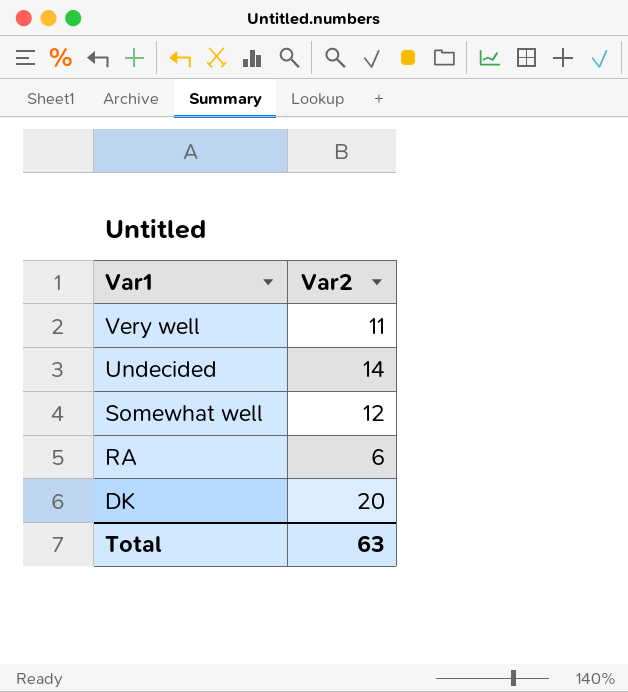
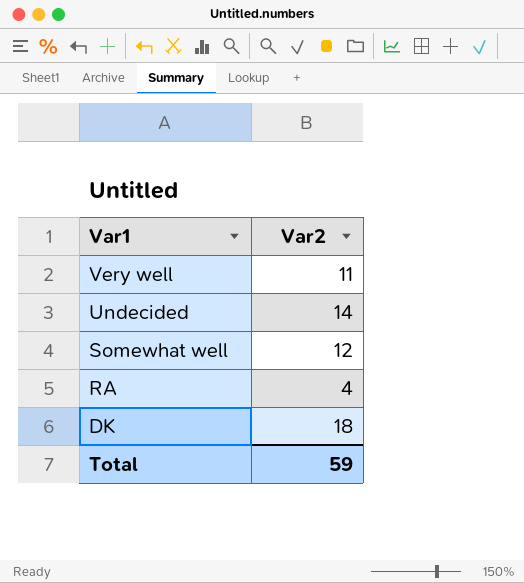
RA | Var2: 6 -> 4
DK | Var2: 20 -> 18
Total | Var2: 63 -> 59

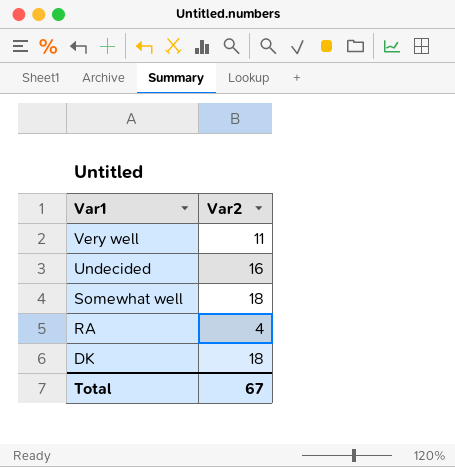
Undecided | Var2: 14 -> 16
Somewhat well | Var2: 12 -> 18
Total | Var2: 59 -> 67

